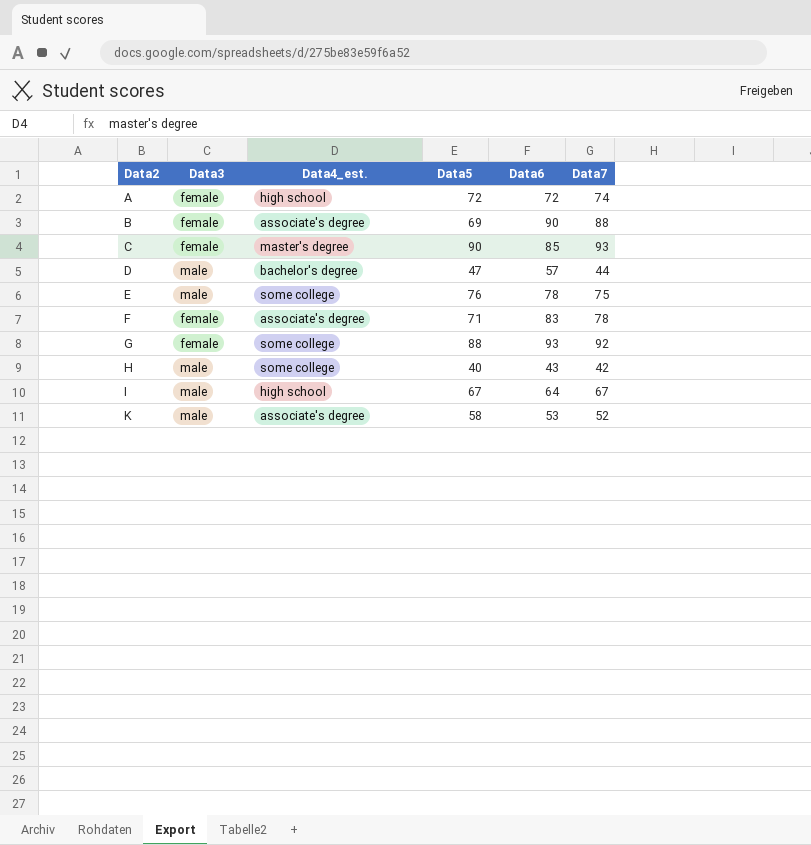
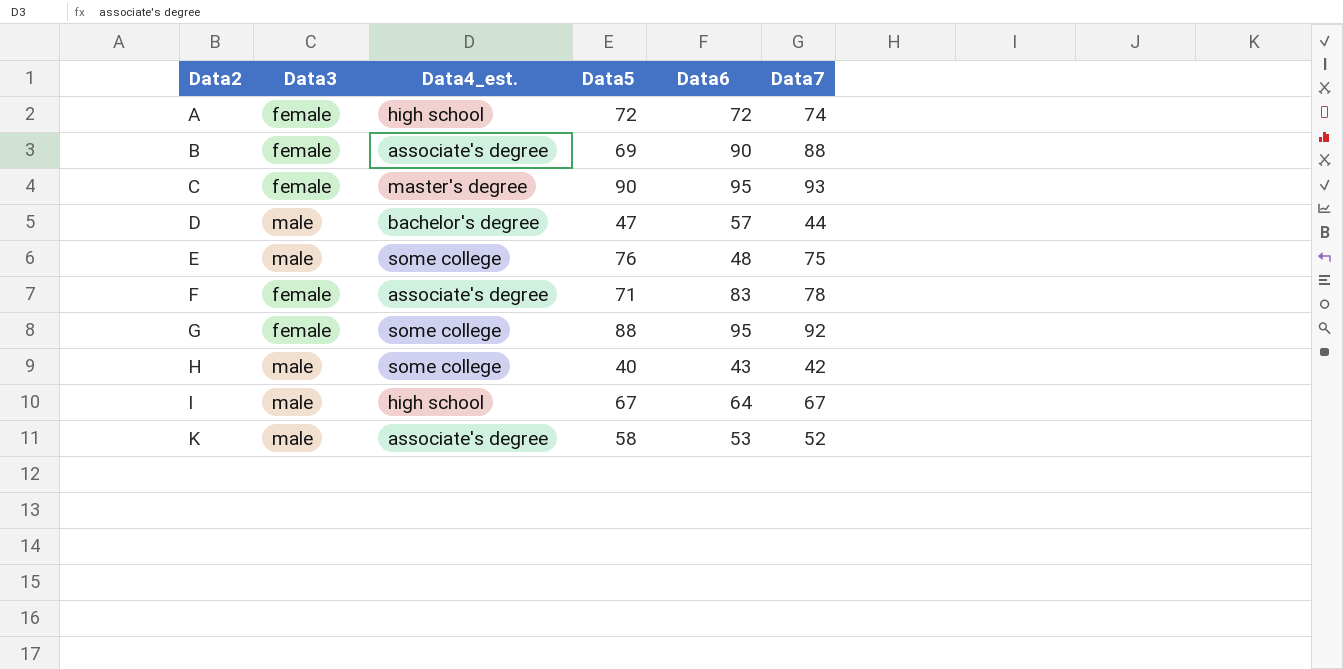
C | Data6: 85 -> 95
E | Data6: 78 -> 48
G | Data6: 93 -> 95

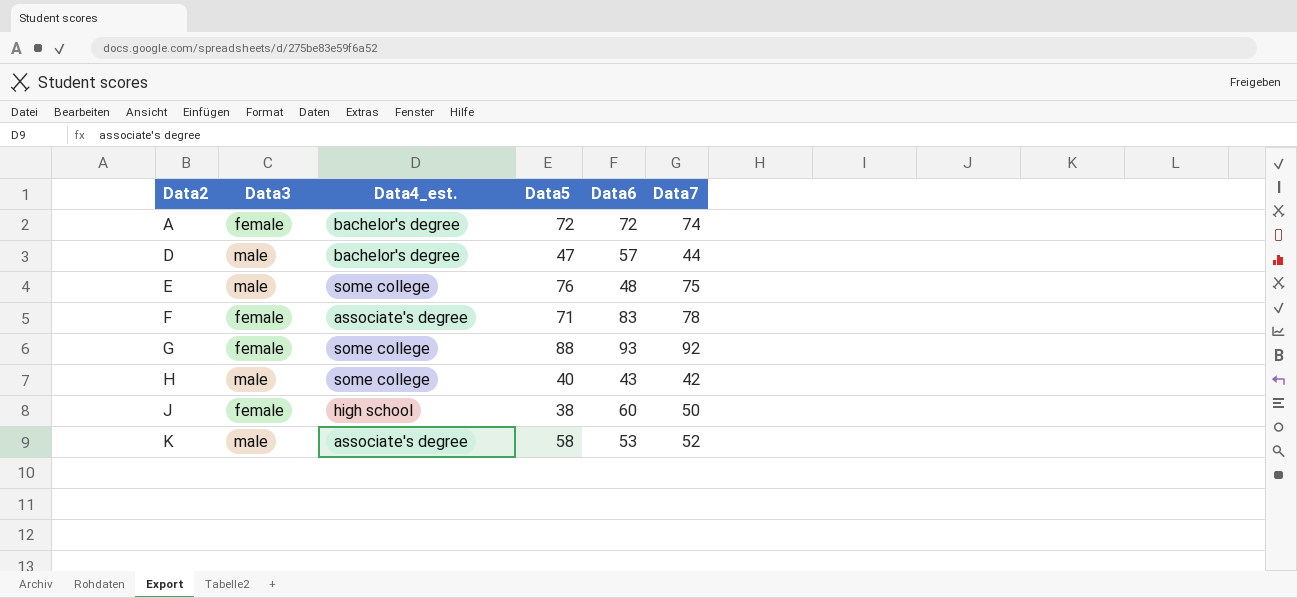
row B: female | associate's degree | 69 | 90 | 88 -> none
row C: female | master's degree | 90 | 95 | 93 -> none
row I: male | high school | 67 | 64 | 67 -> none
A | Data4_est.: high school -> bachelor's degree
G | Data6: 95 -> 93
row J: none -> female | high school | 38 | 60 | 50

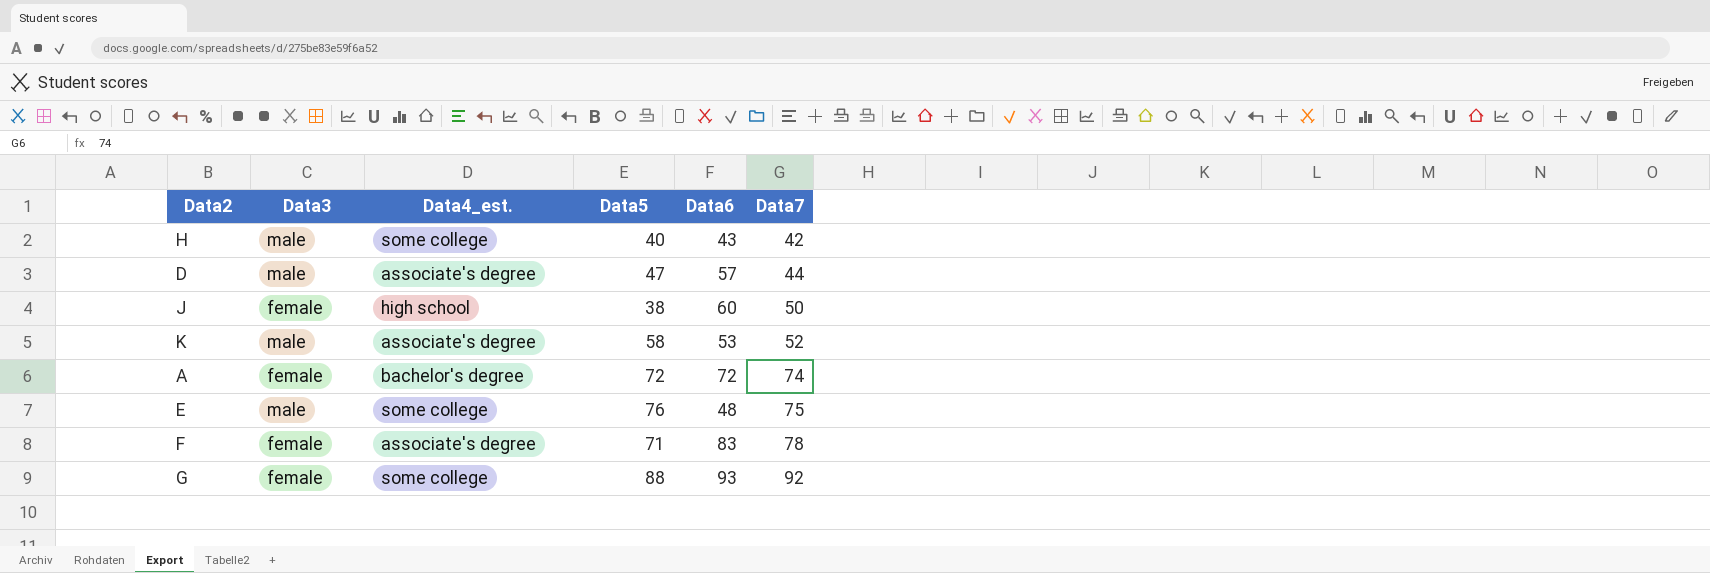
row order: Data2 ascending -> Data7 ascending
D | Data4_est.: bachelor's degree -> associate's degree

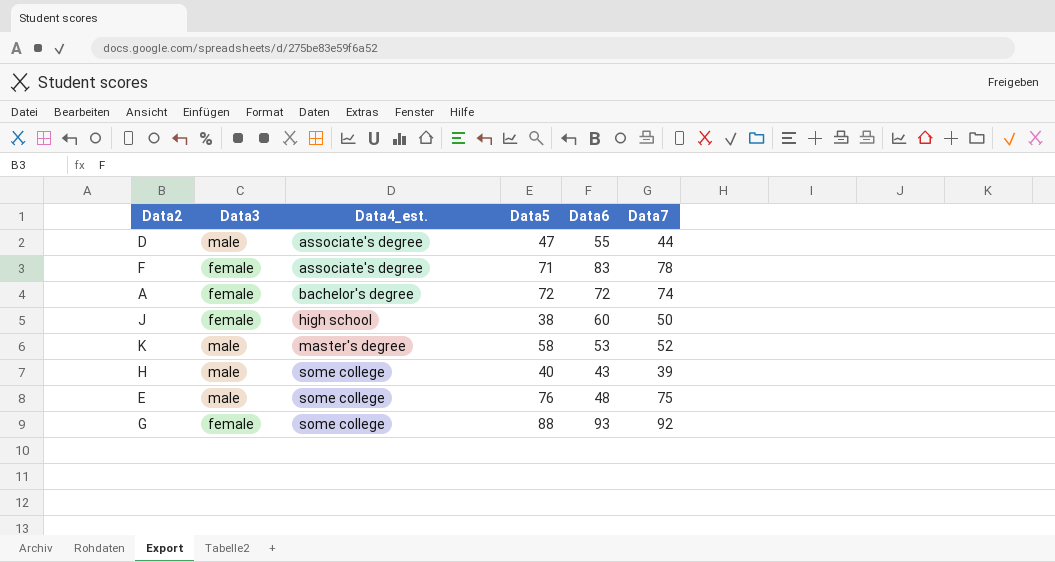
row order: Data7 ascending -> Data4_est. ascending
D | Data6: 57 -> 55
K | Data4_est.: associate's degree -> master's degree
H | Data7: 42 -> 39

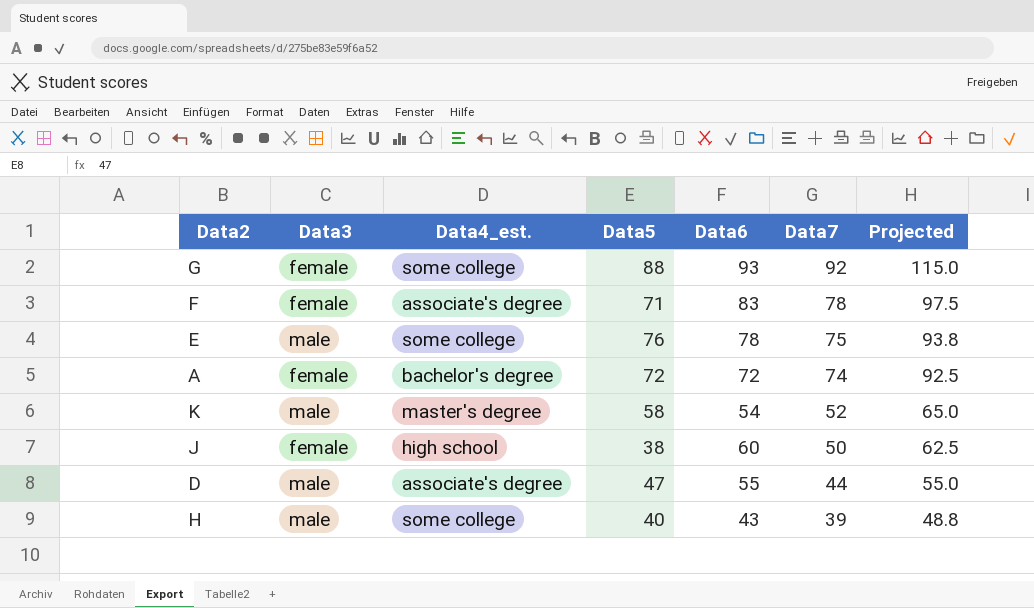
row order: Data4_est. ascending -> Data7 descending
column Projected | formula: none -> [Data7] * 1.25
E | Data6: 48 -> 78
K | Data6: 53 -> 54

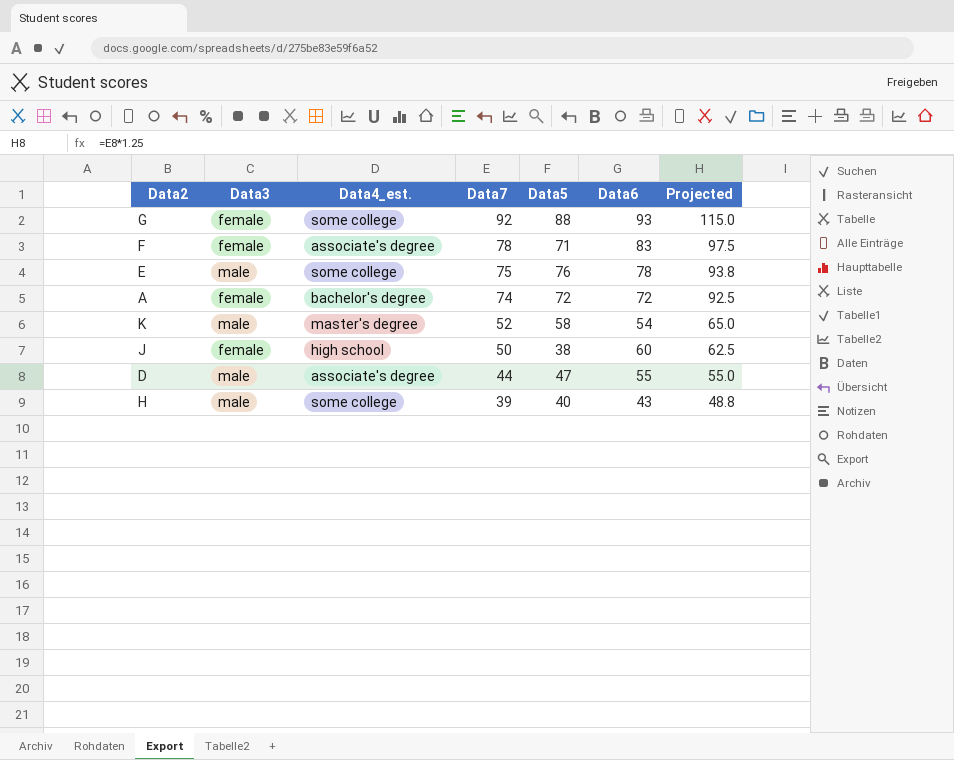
column Data7 | position: 6 -> 4

